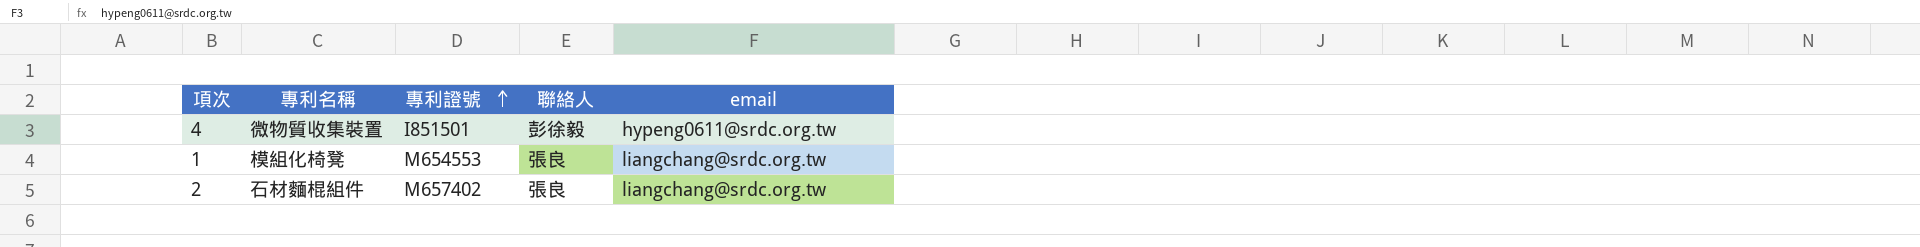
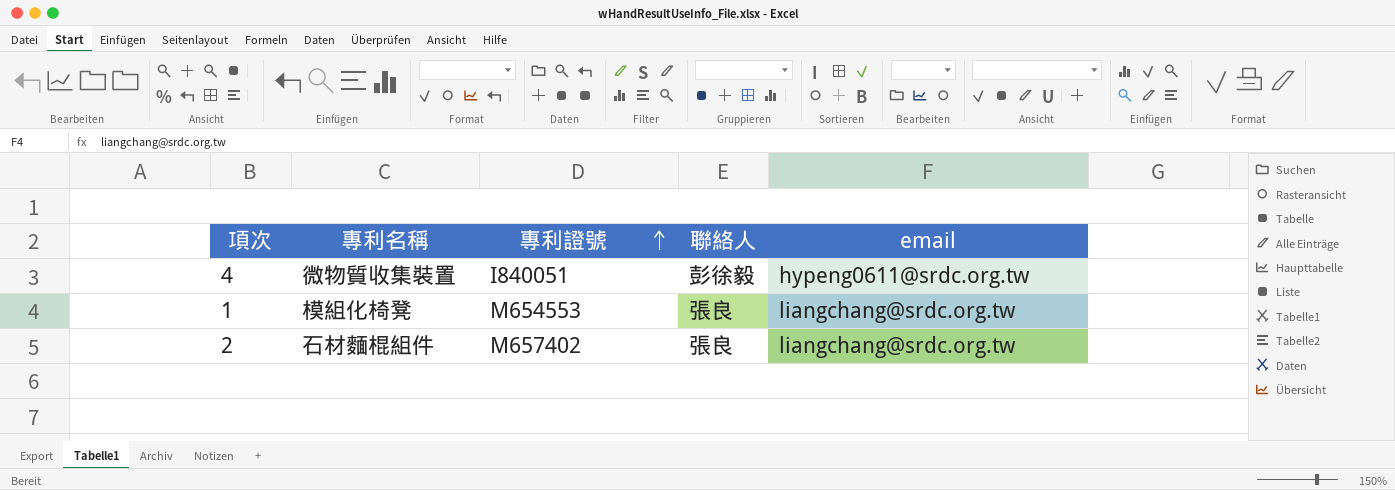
4 | 專利證號: I851501 -> I840051

